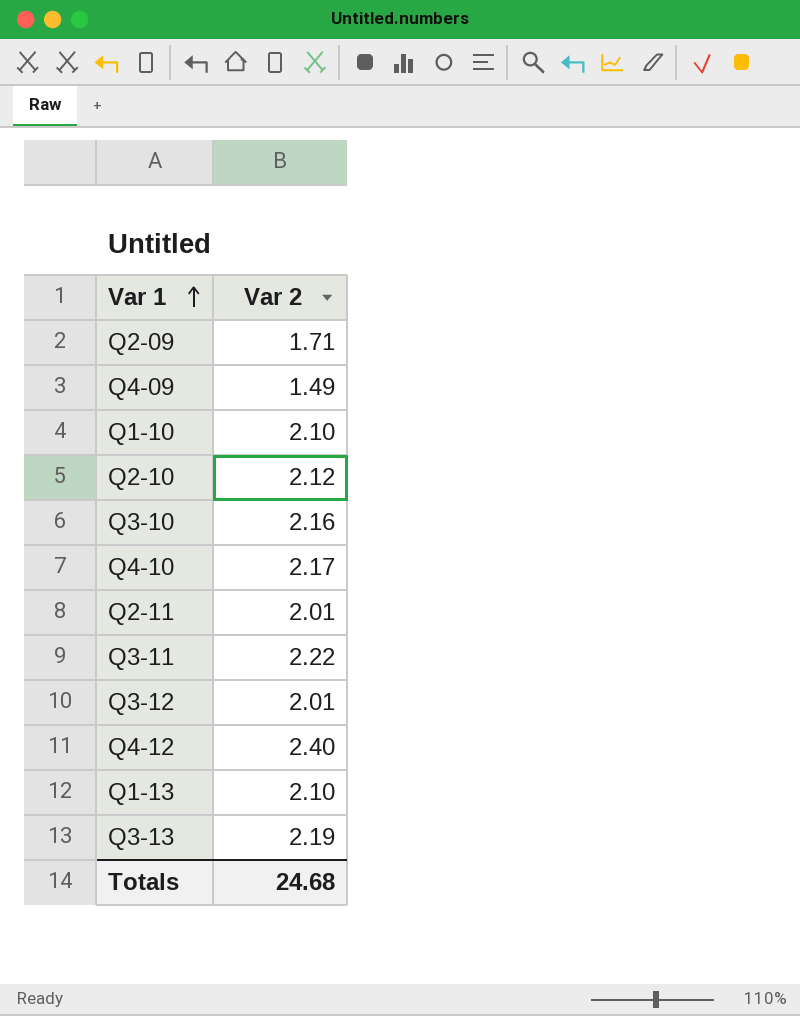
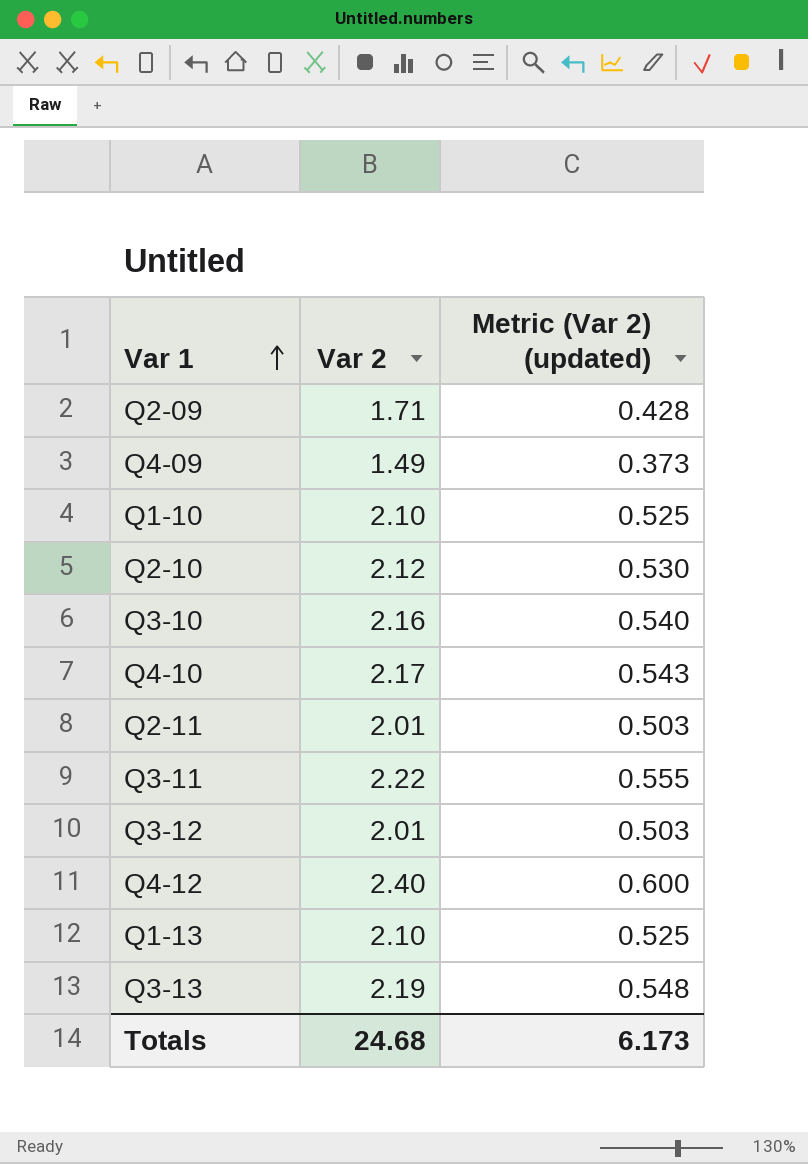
column Metric (Var 2) (updated) | formula: none -> [Var 2] * 0.25

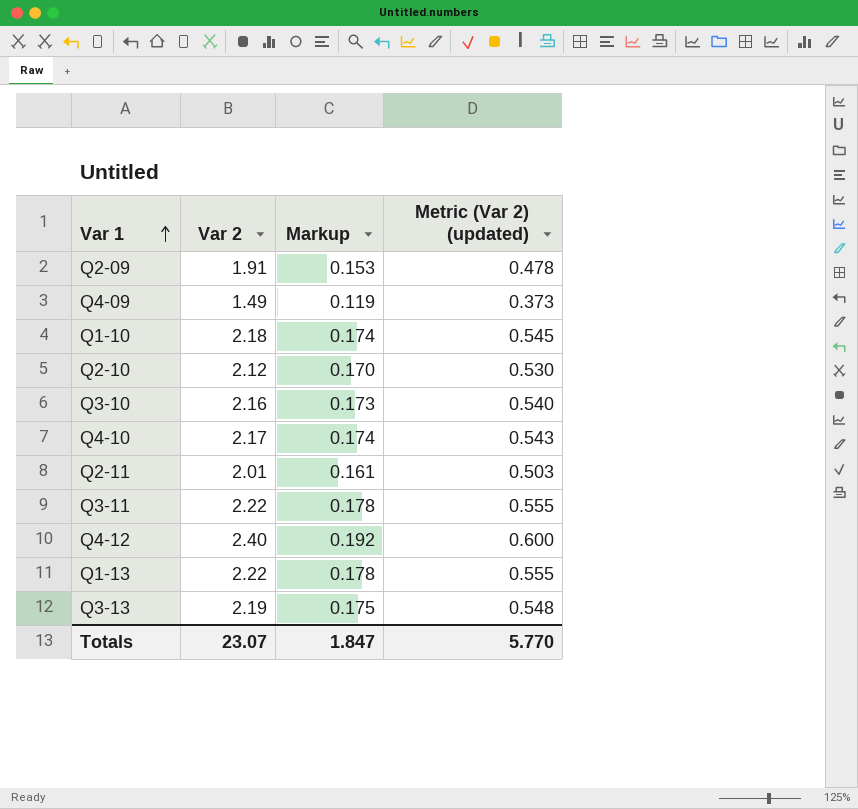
column Markup | formula: none -> [Var 2] * 0.08
row Q3-12: 2.01 | 0.503 -> none
Q2-09 | Var 2: 1.71 -> 1.91
Q2-09 | Metric (Var 2) (updated): 0.428 -> 0.478
Q1-10 | Var 2: 2.10 -> 2.18
Q1-10 | Metric (Var 2) (updated): 0.525 -> 0.545
Q1-13 | Var 2: 2.10 -> 2.22
Q1-13 | Metric (Var 2) (updated): 0.525 -> 0.555
Totals | Var 2: 24.68 -> 23.07
Totals | Metric (Var 2) (updated): 6.173 -> 5.770

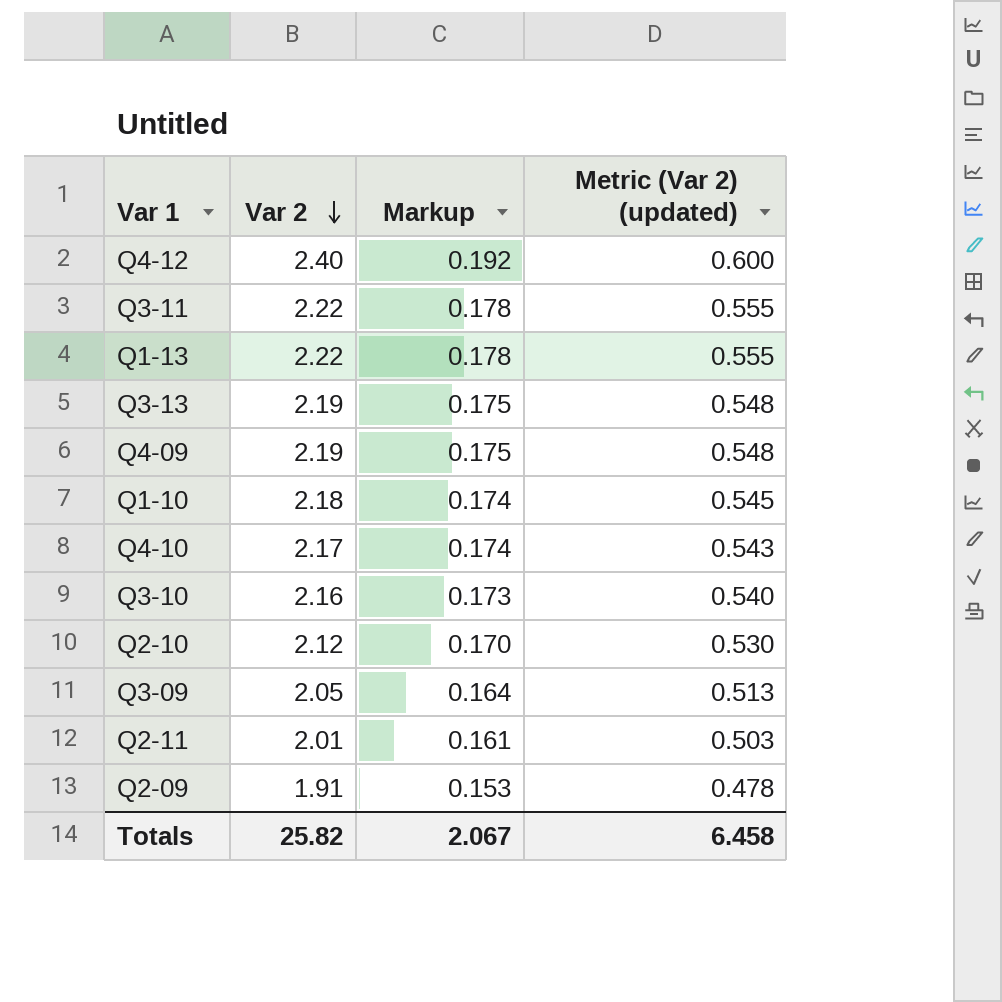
row order: Var 1 ascending -> Var 2 descending
Q4-09 | Var 2: 1.49 -> 2.19
Q4-09 | Markup: 0.119 -> 0.175
Q4-09 | Metric (Var 2) (updated): 0.373 -> 0.548
row Q3-09: none -> 2.05 | 0.164 | 0.513
Totals | Var 2: 23.07 -> 25.82
Totals | Markup: 1.847 -> 2.067
Totals | Metric (Var 2) (updated): 5.770 -> 6.458

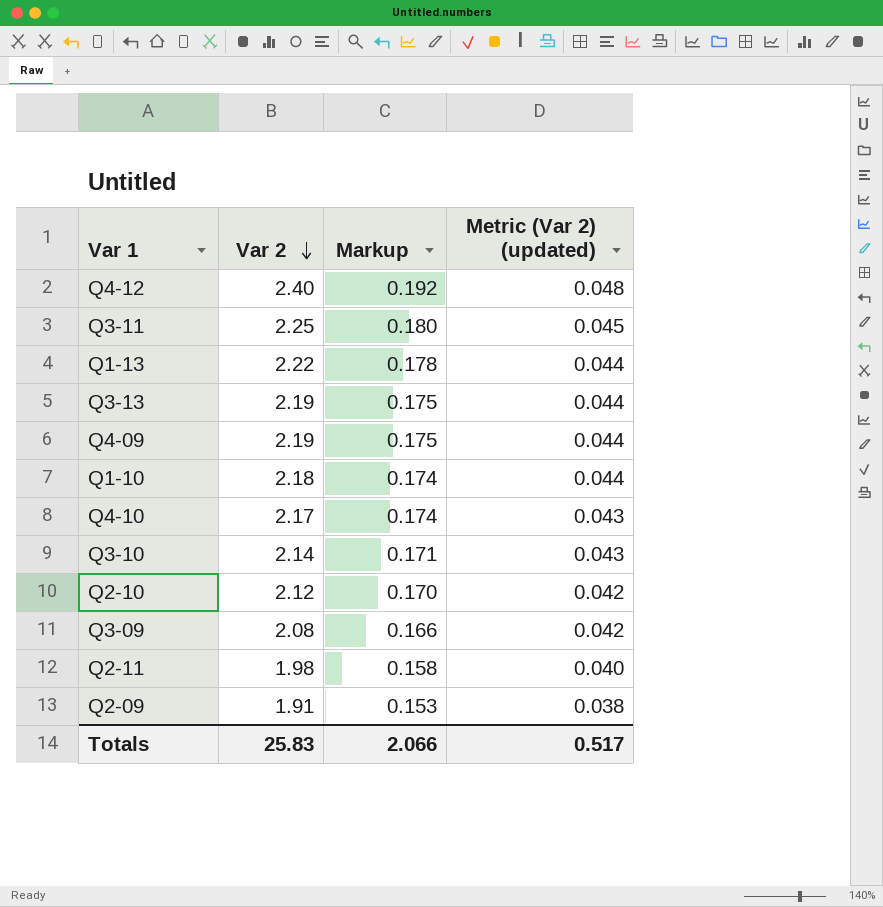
column Metric (Var 2) (updated) | formula: [Var 2] * 0.25 -> [Var 2] * 0.02
Q3-11 | Var 2: 2.22 -> 2.25
Q3-11 | Markup: 0.178 -> 0.180
Q3-10 | Var 2: 2.16 -> 2.14
Q3-10 | Markup: 0.173 -> 0.171
Q3-09 | Var 2: 2.05 -> 2.08
Q3-09 | Markup: 0.164 -> 0.166
Q2-11 | Var 2: 2.01 -> 1.98
Q2-11 | Markup: 0.161 -> 0.158
Totals | Var 2: 25.82 -> 25.83
Totals | Markup: 2.067 -> 2.066
Totals | Metric (Var 2) (updated): 6.458 -> 0.517

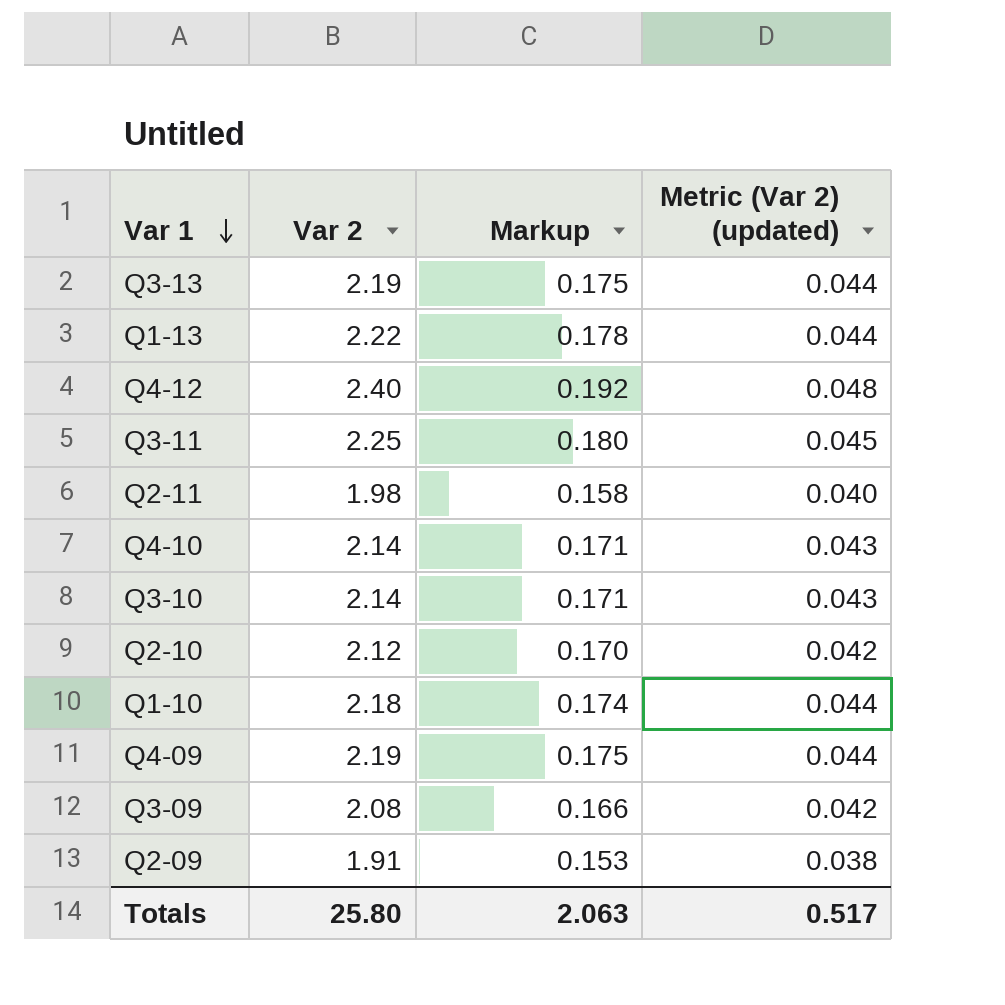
row order: Var 2 descending -> Var 1 descending
Q4-10 | Var 2: 2.17 -> 2.14
Q4-10 | Markup: 0.174 -> 0.171
Totals | Var 2: 25.83 -> 25.80
Totals | Markup: 2.066 -> 2.063

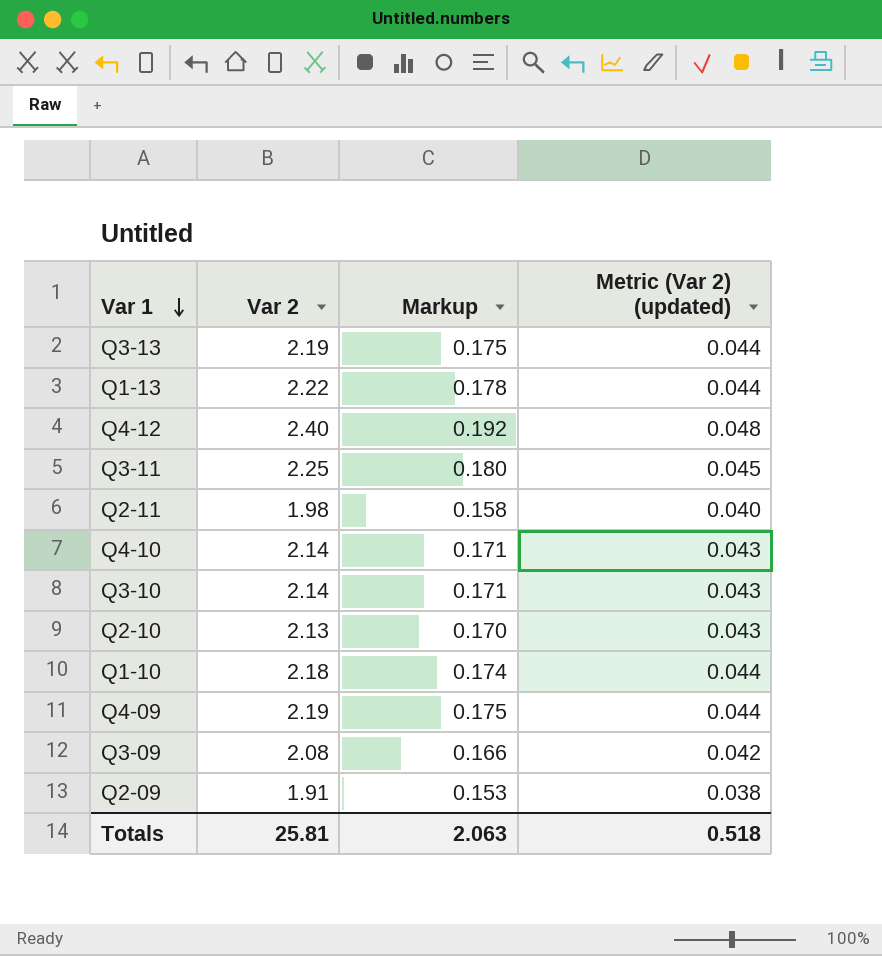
Q2-10 | Var 2: 2.12 -> 2.13
Q2-10 | Metric (Var 2) (updated): 0.042 -> 0.043
Totals | Var 2: 25.80 -> 25.81
Totals | Metric (Var 2) (updated): 0.517 -> 0.518

